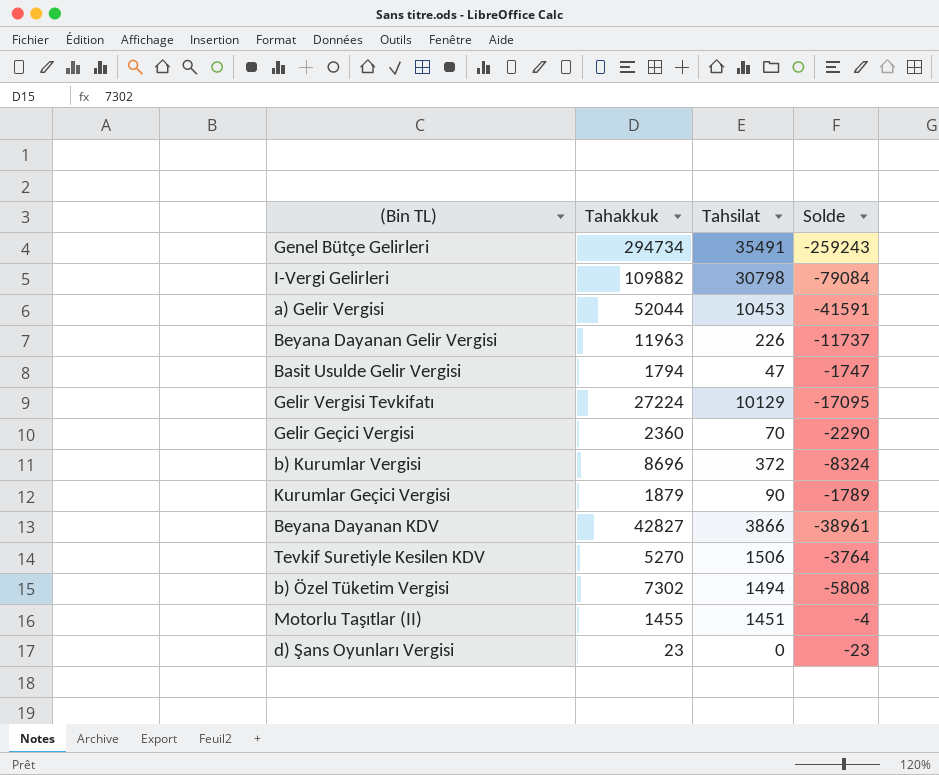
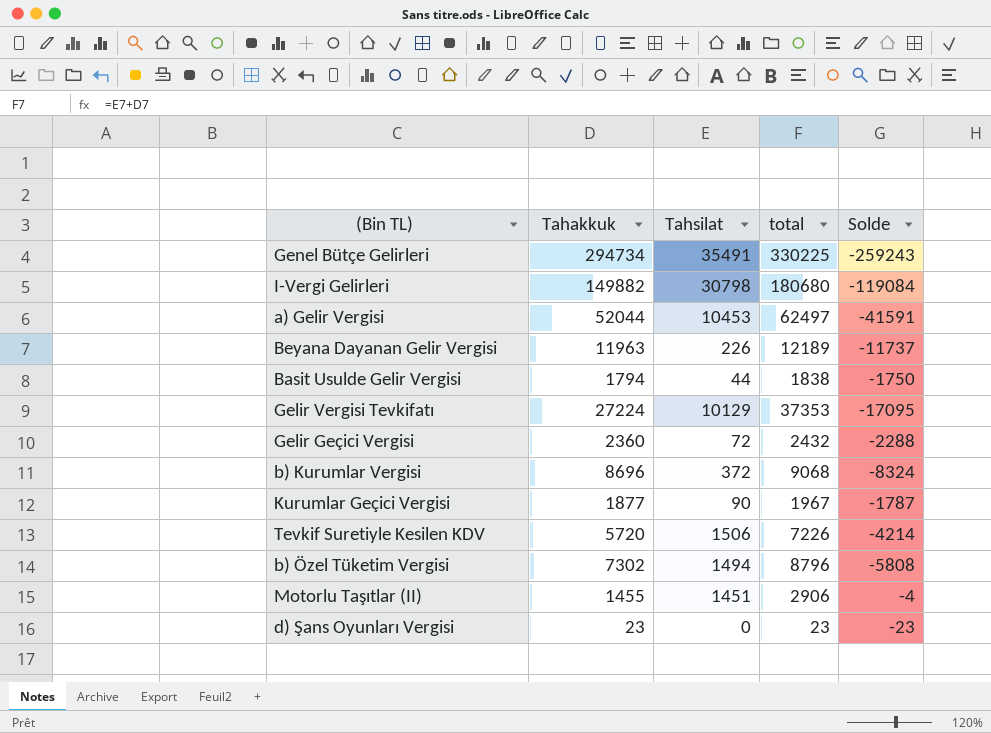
column total | formula: none -> [Tahakkuk] + [Tahsilat]
row Beyana Dayanan KDV: 42827 | 3866 | -38961 -> none
I-Vergi Gelirleri | Tahakkuk: 109882 -> 149882
I-Vergi Gelirleri | Solde: -79084 -> -119084
Basit Usulde Gelir Vergisi | Tahsilat: 47 -> 44
Basit Usulde Gelir Vergisi | Solde: -1747 -> -1750
Gelir Geçici Vergisi | Tahsilat: 70 -> 72
Gelir Geçici Vergisi | Solde: -2290 -> -2288
Kurumlar Geçici Vergisi | Tahakkuk: 1879 -> 1877
Kurumlar Geçici Vergisi | Solde: -1789 -> -1787
Tevkif Suretiyle Kesilen KDV | Tahakkuk: 5270 -> 5720
Tevkif Suretiyle Kesilen KDV | Solde: -3764 -> -4214

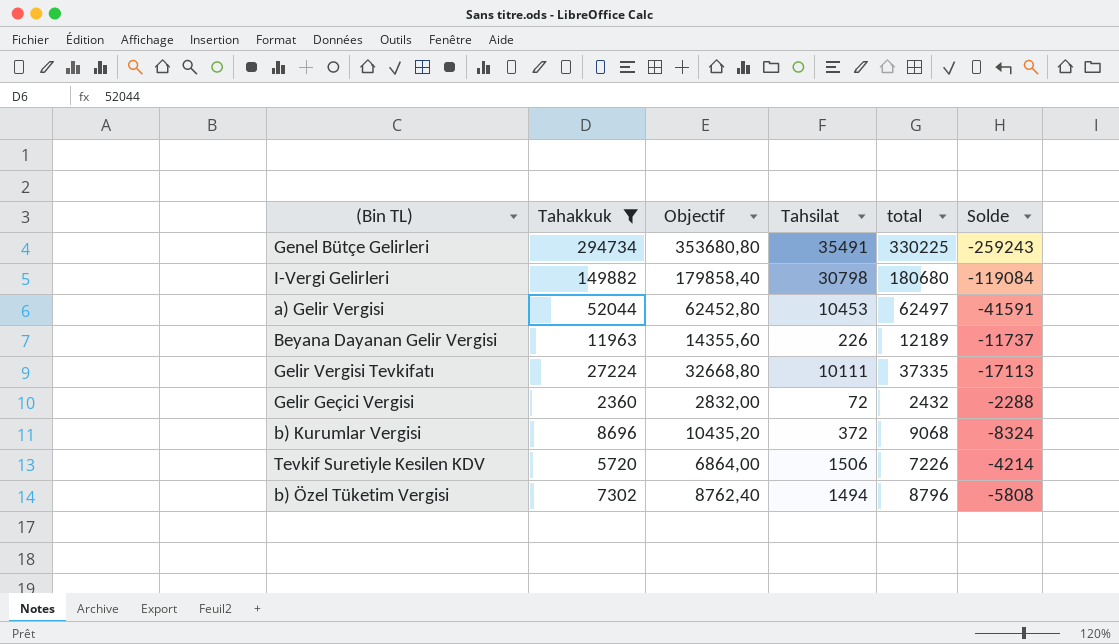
filter: none -> Tahakkuk >= 2360
column Objectif | formula: none -> [Tahakkuk] * 1,2
Gelir Vergisi Tevkifatı | Tahsilat: 10129 -> 10111
Gelir Vergisi Tevkifatı | total: 37353 -> 37335
Gelir Vergisi Tevkifatı | Solde: -17095 -> -17113

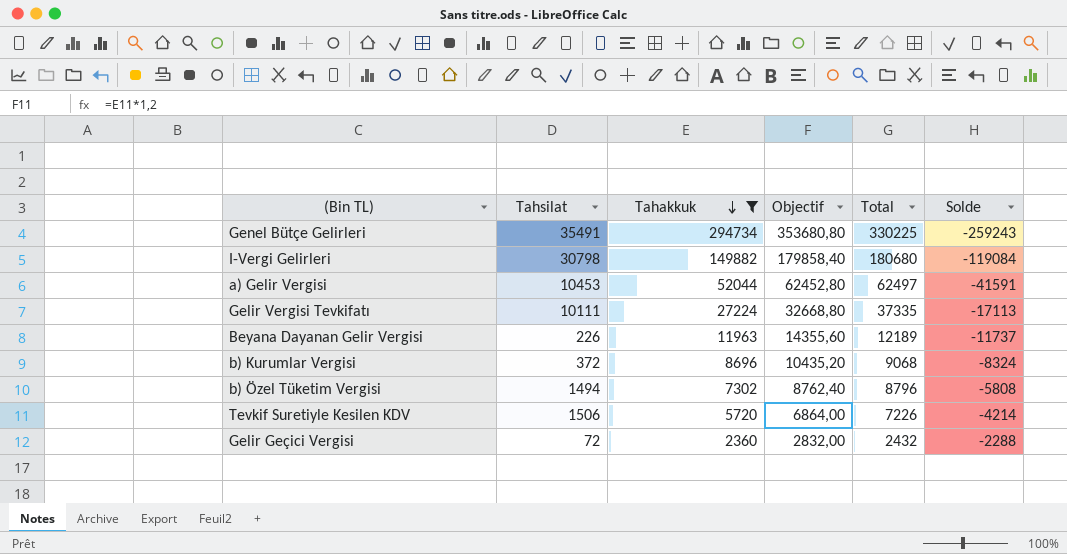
row order: none -> Tahakkuk descending
column Tahsilat | position: 4 -> 2
column name: total -> Total

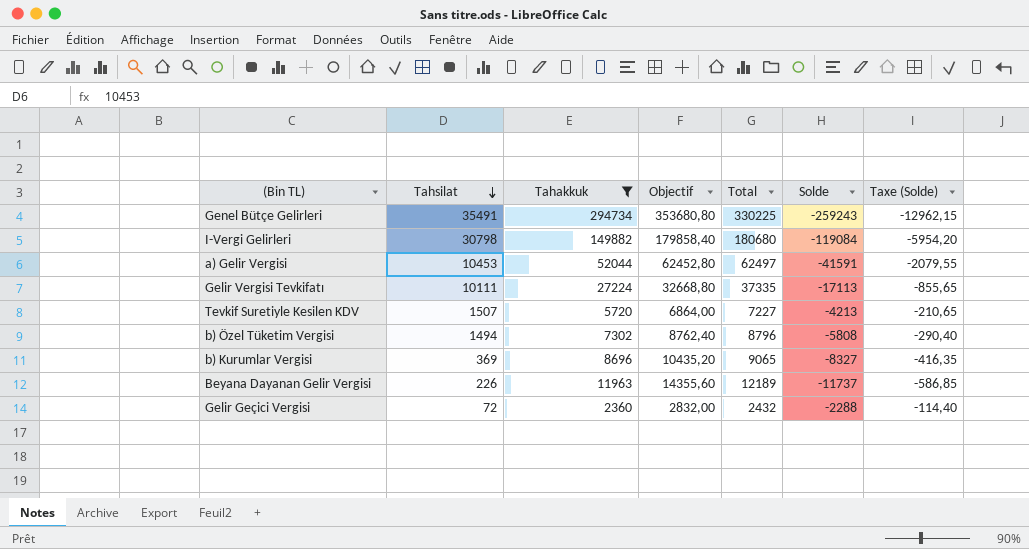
row order: Tahakkuk descending -> Tahsilat descending
column Taxe (Solde) | formula: none -> [Solde] * 0,05
Tevkif Suretiyle Kesilen KDV | Tahsilat: 1506 -> 1507
Tevkif Suretiyle Kesilen KDV | Total: 7226 -> 7227
Tevkif Suretiyle Kesilen KDV | Solde: -4214 -> -4213
b) Kurumlar Vergisi | Tahsilat: 372 -> 369
b) Kurumlar Vergisi | Total: 9068 -> 9065
b) Kurumlar Vergisi | Solde: -8324 -> -8327

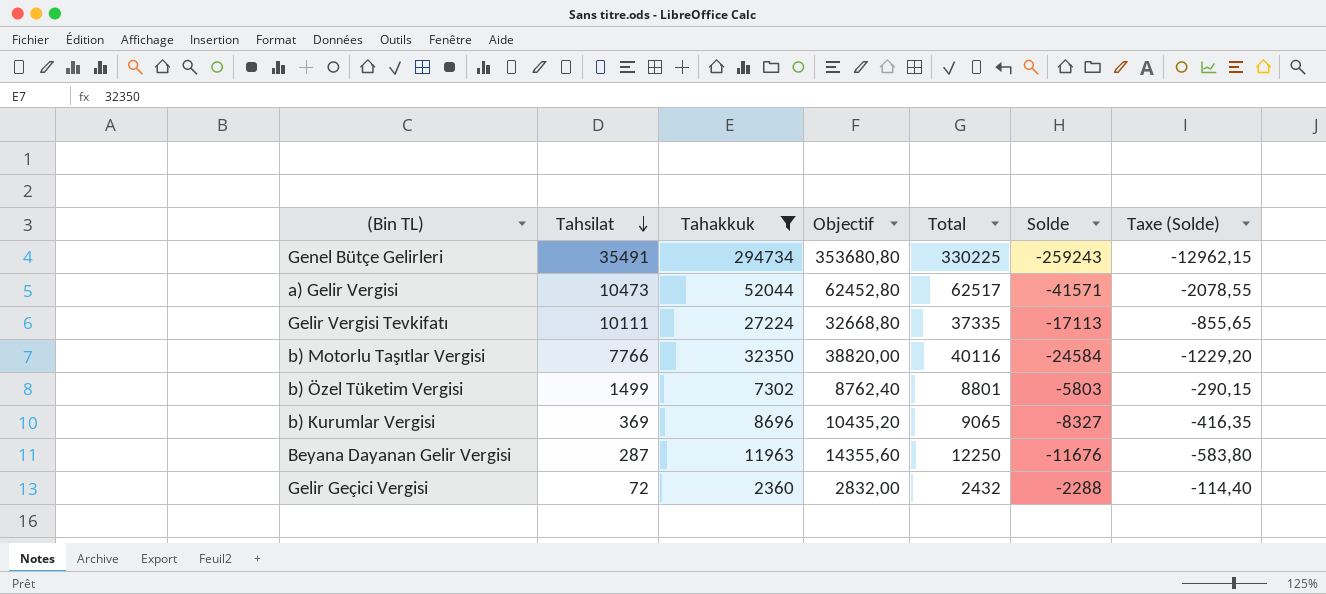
row I-Vergi Gelirleri: 30798 | 149882 | 179858,40 | 180680 | -119084 | -5954,20 -> none
row Tevkif Suretiyle Kesilen KDV: 1507 | 5720 | 6864,00 | 7227 | -4213 | -210,65 -> none
a) Gelir Vergisi | Tahsilat: 10453 -> 10473
a) Gelir Vergisi | Total: 62497 -> 62517
a) Gelir Vergisi | Solde: -41591 -> -41571
a) Gelir Vergisi | Taxe (Solde): -2079,55 -> -2078,55
row b) Motorlu Taşıtlar Vergisi: none -> 7766 | 32350 | 38820,00 | 40116 | -24584 | -1229,20
b) Özel Tüketim Vergisi | Tahsilat: 1494 -> 1499
b) Özel Tüketim Vergisi | Total: 8796 -> 8801
b) Özel Tüketim Vergisi | Solde: -5808 -> -5803
b) Özel Tüketim Vergisi | Taxe (Solde): -290,40 -> -290,15
Beyana Dayanan Gelir Vergisi | Tahsilat: 226 -> 287
Beyana Dayanan Gelir Vergisi | Total: 12189 -> 12250
Beyana Dayanan Gelir Vergisi | Solde: -11737 -> -11676
Beyana Dayanan Gelir Vergisi | Taxe (Solde): -586,85 -> -583,80

